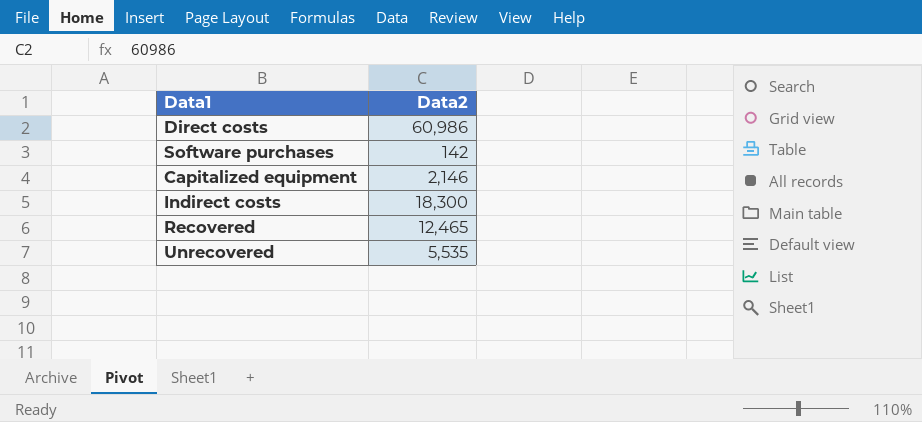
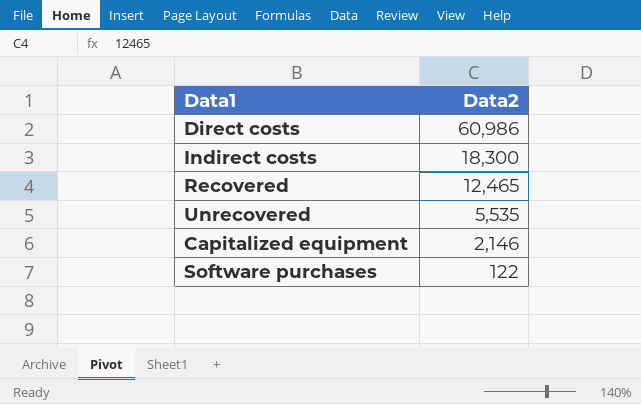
row order: none -> Data2 descending
Software purchases | Data2: 142 -> 122

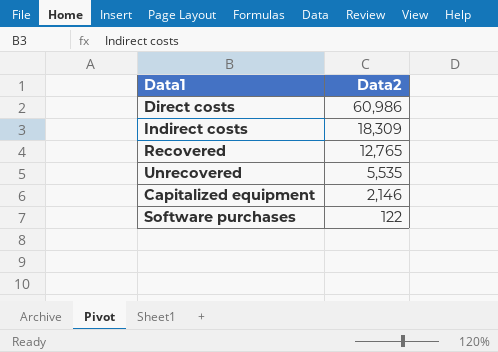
Indirect costs | Data2: 18,300 -> 18,309
Recovered | Data2: 12,465 -> 12,765

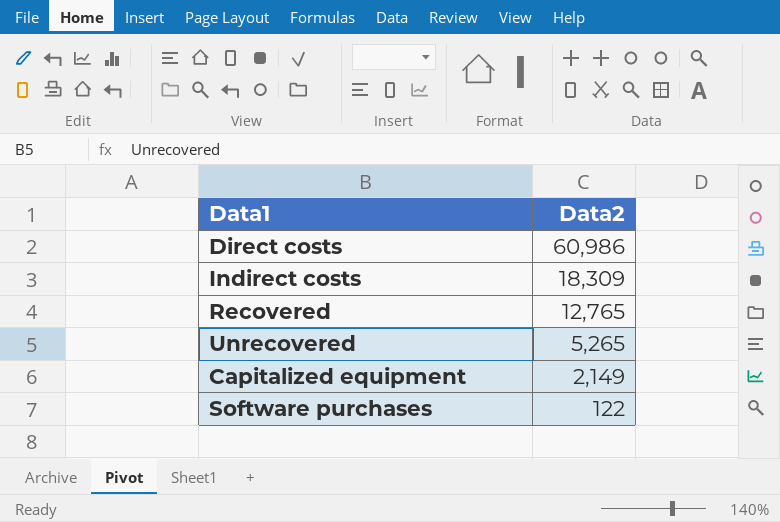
Unrecovered | Data2: 5,535 -> 5,265
Capitalized equipment | Data2: 2,146 -> 2,149

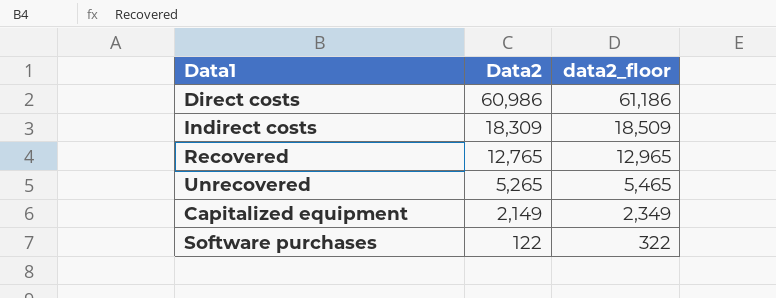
column data2_floor | formula: none -> [Data2] + 200

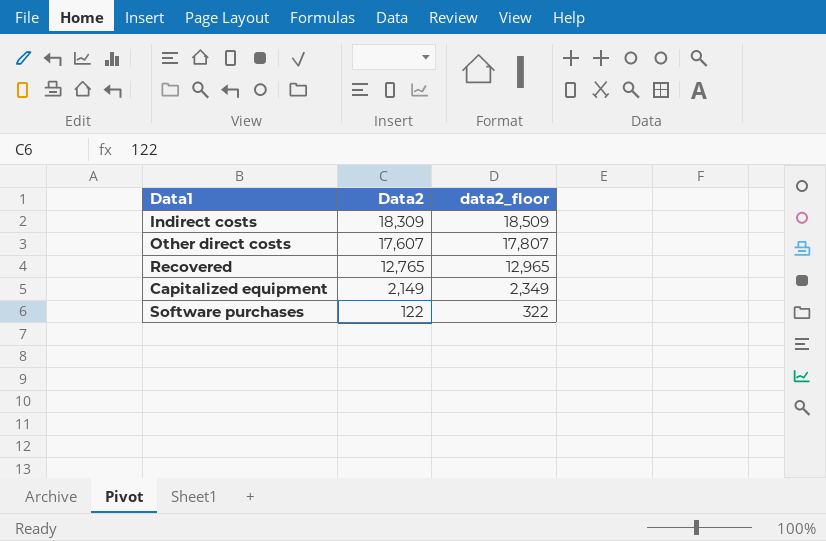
row Direct costs: 60,986 | 61,186 -> none
row Unrecovered: 5,265 | 5,465 -> none
row Other direct costs: none -> 17,607 | 17,807

